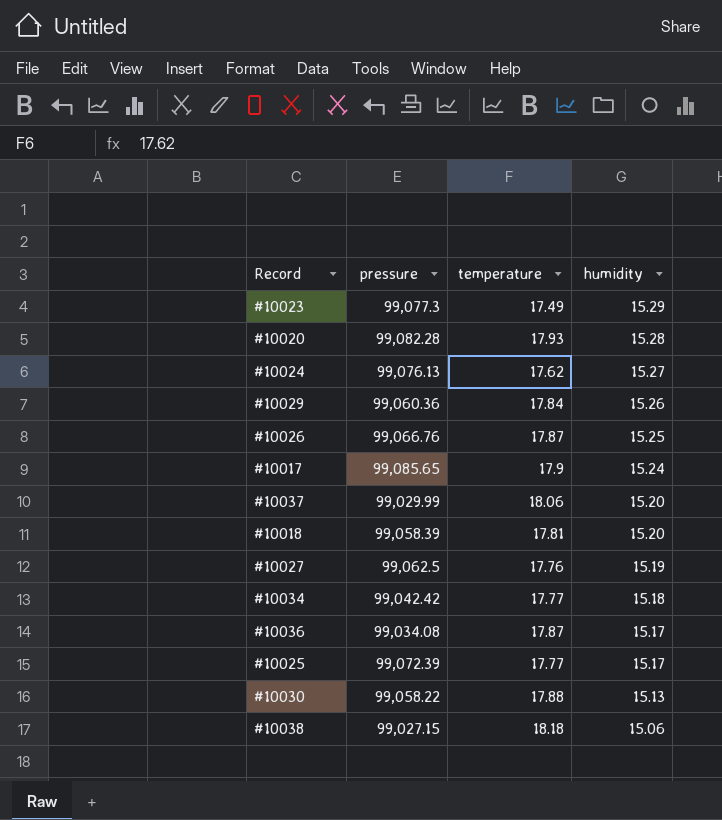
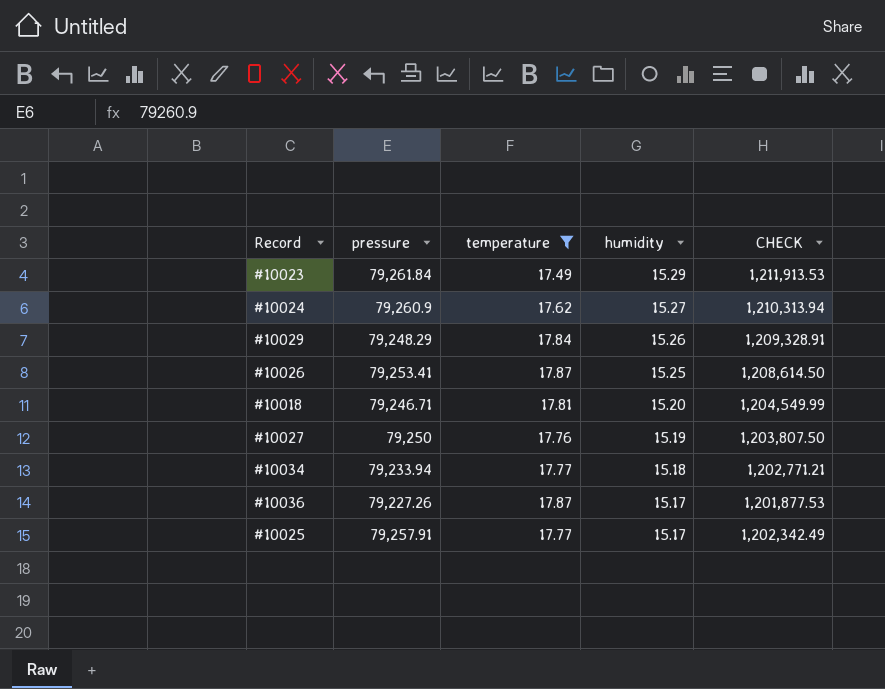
filter: none -> temperature <= 17.87
column CHECK | formula: none -> [pressure] * [humidity]
#10023 | pressure: 99,077.3 -> 79,261.84
#10024 | pressure: 99,076.13 -> 79,260.9
#10029 | pressure: 99,060.36 -> 79,248.29
#10026 | pressure: 99,066.76 -> 79,253.41
#10018 | pressure: 99,058.39 -> 79,246.71
#10027 | pressure: 99,062.5 -> 79,250
#10034 | pressure: 99,042.42 -> 79,233.94
#10036 | pressure: 99,034.08 -> 79,227.26
#10025 | pressure: 99,072.39 -> 79,257.91

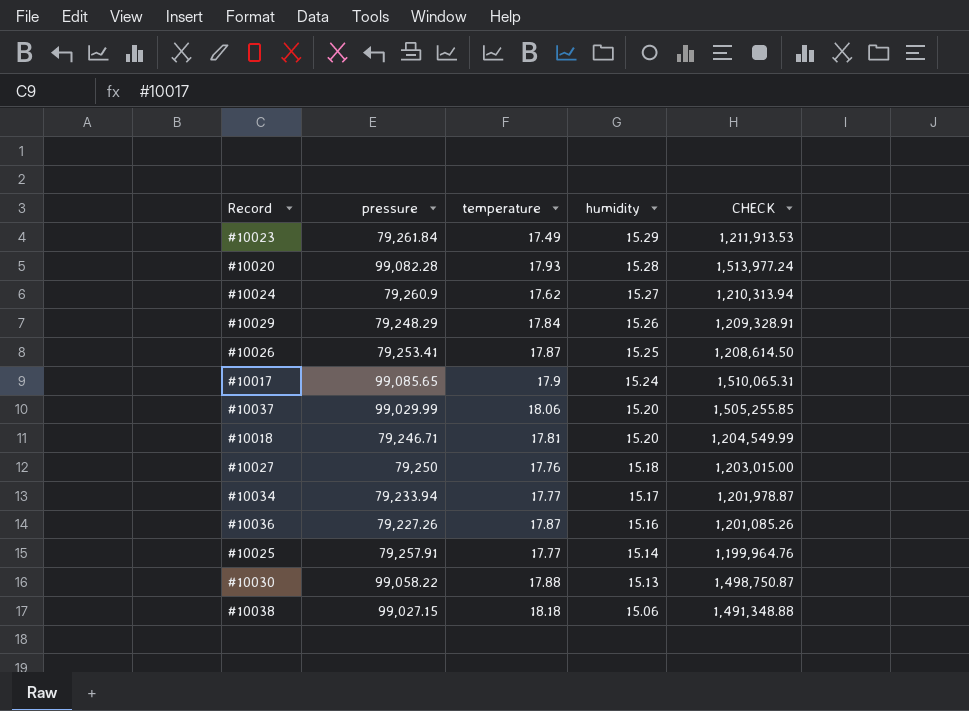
filter: temperature <= 17.87 -> none
#10027 | humidity: 15.19 -> 15.18
#10027 | CHECK: 1,203,807.50 -> 1,203,015.00
#10034 | humidity: 15.18 -> 15.17
#10034 | CHECK: 1,202,771.21 -> 1,201,978.87
#10036 | humidity: 15.17 -> 15.16
#10036 | CHECK: 1,201,877.53 -> 1,201,085.26
#10025 | humidity: 15.17 -> 15.14
#10025 | CHECK: 1,202,342.49 -> 1,199,964.76

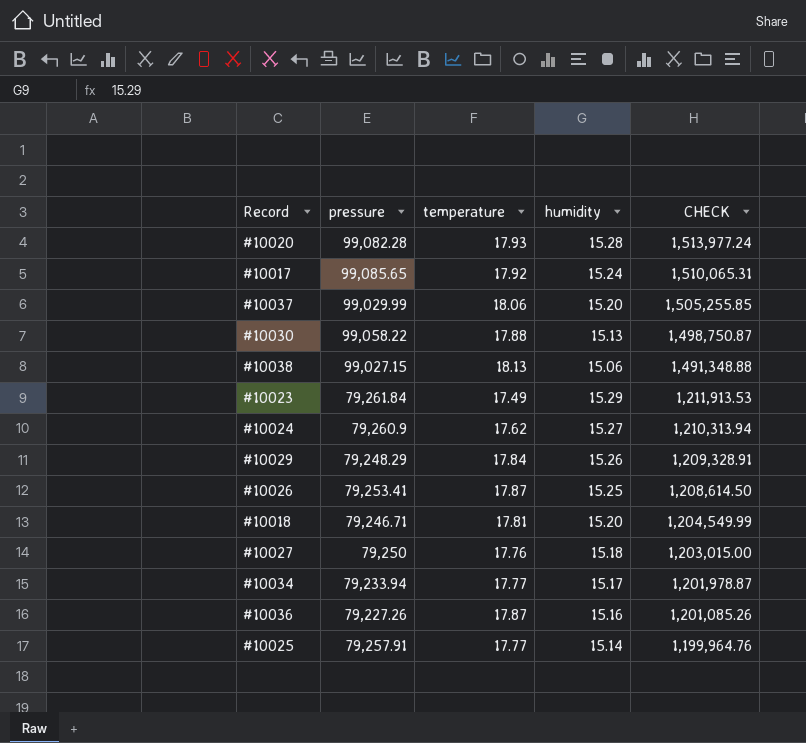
row order: humidity descending -> CHECK descending
#10017 | temperature: 17.9 -> 17.92
#10038 | temperature: 18.18 -> 18.13

